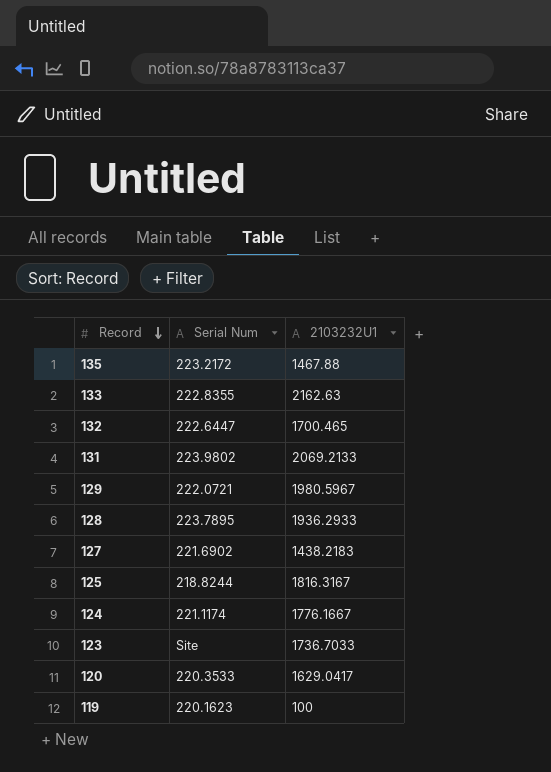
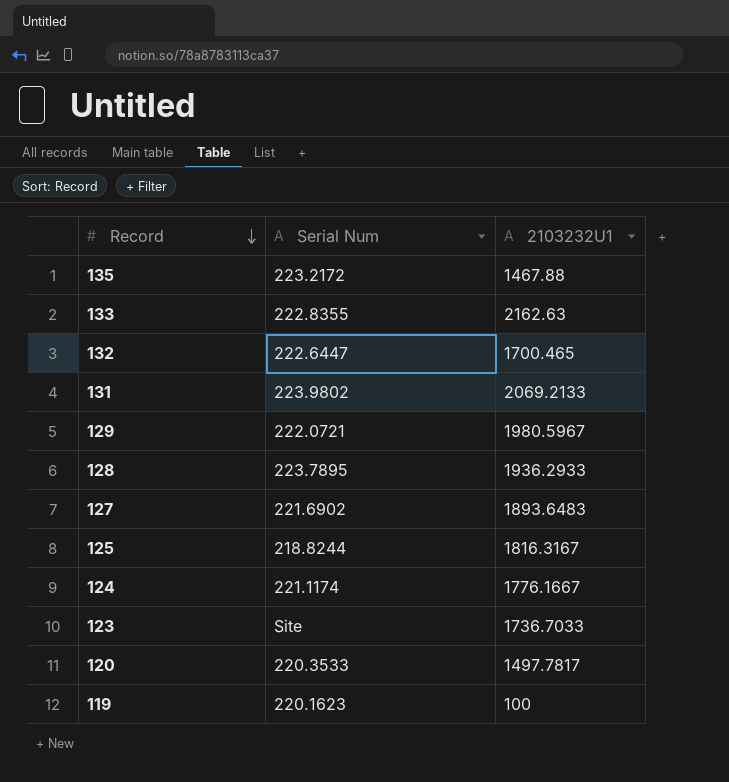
127 | 2103232U1: 1438.2183 -> 1893.6483
120 | 2103232U1: 1629.0417 -> 1497.7817

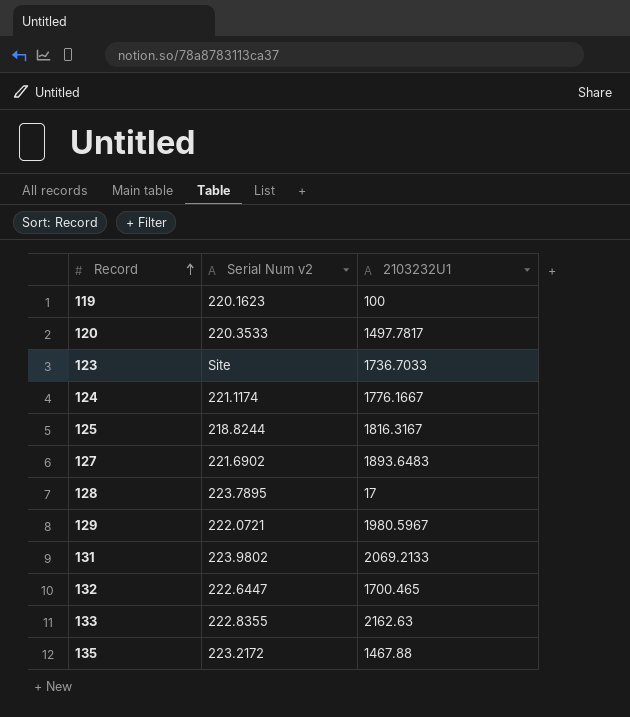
row order: Record descending -> Record ascending
column name: Serial Num -> Serial Num v2
128 | 2103232U1: 1936.2933 -> 17

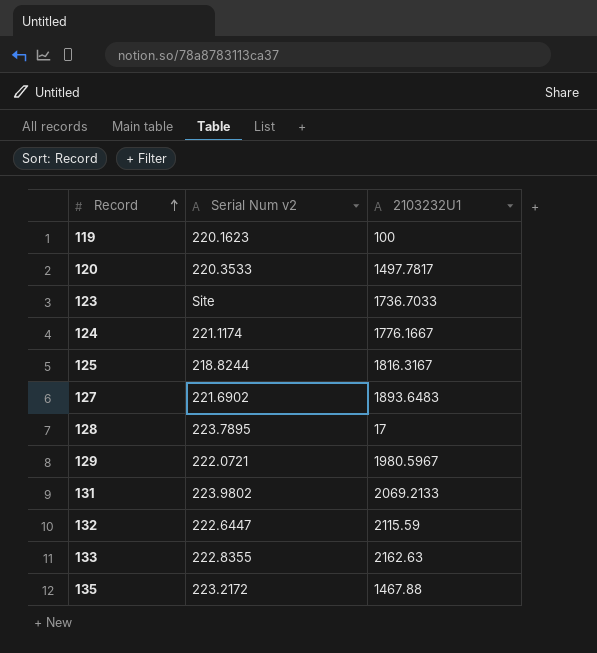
132 | 2103232U1: 1700.465 -> 2115.59

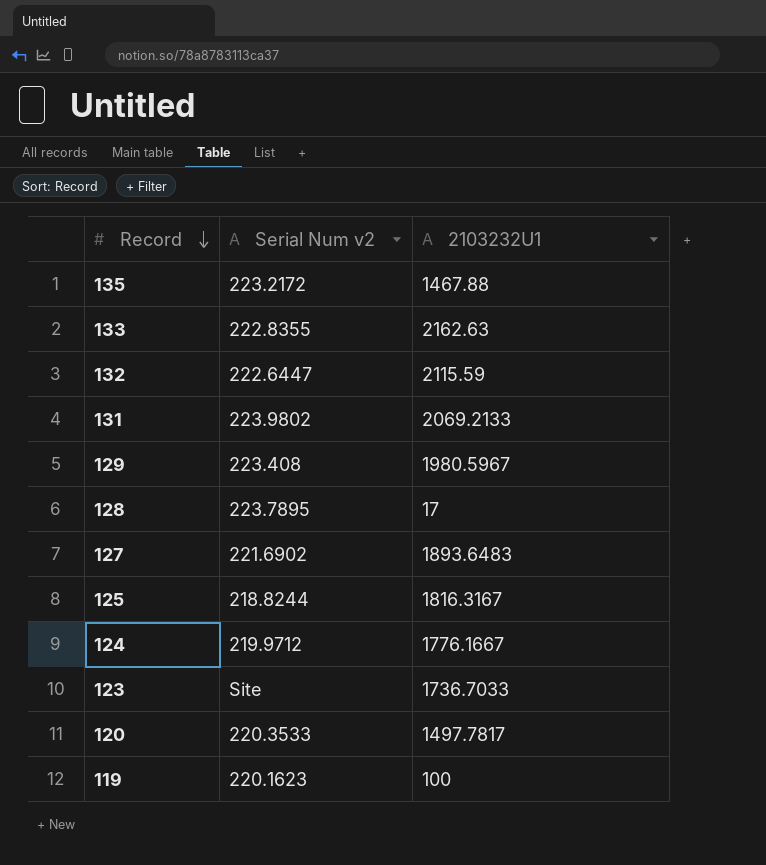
row order: Record ascending -> Record descending
129 | Serial Num v2: 222.0721 -> 223.408
124 | Serial Num v2: 221.1174 -> 219.9712

